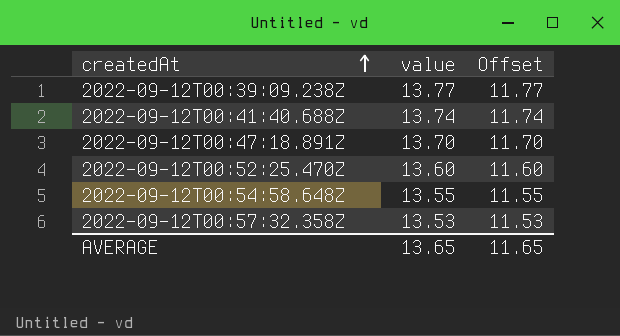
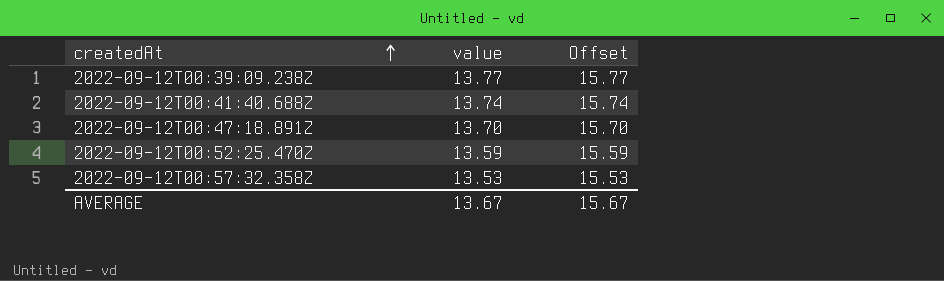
column Offset | formula: [value] - 2 -> [value] + 2
row 2022-09-12T00:54:58.648Z: 13.55 | 11.55 -> none
2022-09-12T00:52:25.470Z | value: 13.60 -> 13.59
AVERAGE | value: 13.65 -> 13.67
AVERAGE | Offset: 11.65 -> 15.67

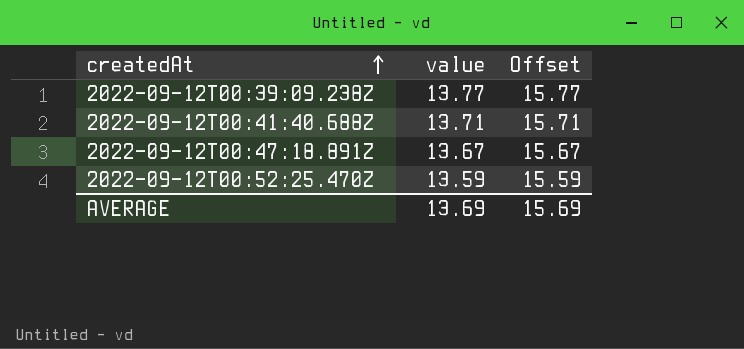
row 2022-09-12T00:57:32.358Z: 13.53 | 15.53 -> none
2022-09-12T00:41:40.688Z | value: 13.74 -> 13.71
2022-09-12T00:41:40.688Z | Offset: 15.74 -> 15.71
2022-09-12T00:47:18.891Z | value: 13.70 -> 13.67
2022-09-12T00:47:18.891Z | Offset: 15.70 -> 15.67
AVERAGE | value: 13.67 -> 13.69
AVERAGE | Offset: 15.67 -> 15.69

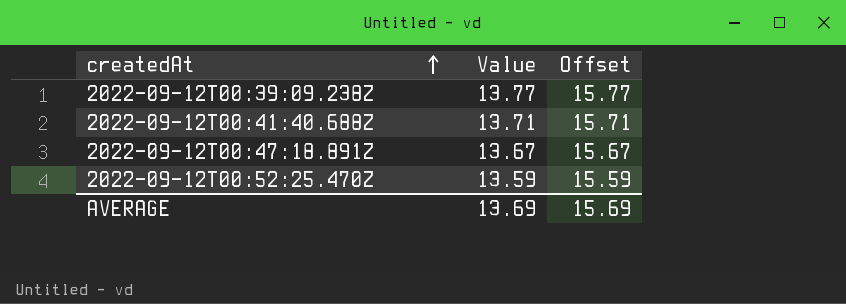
column name: value -> Value

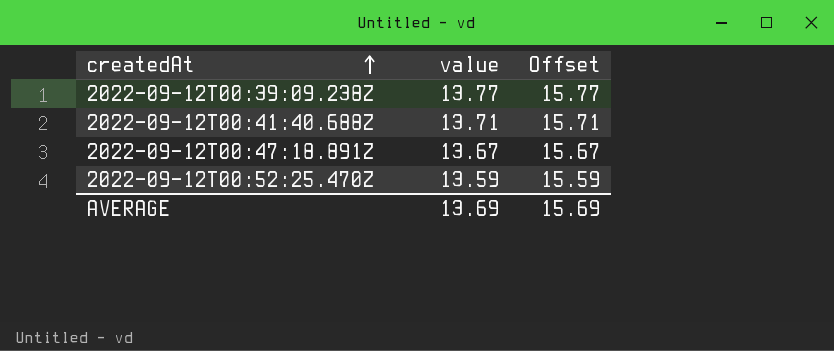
column name: Value -> value

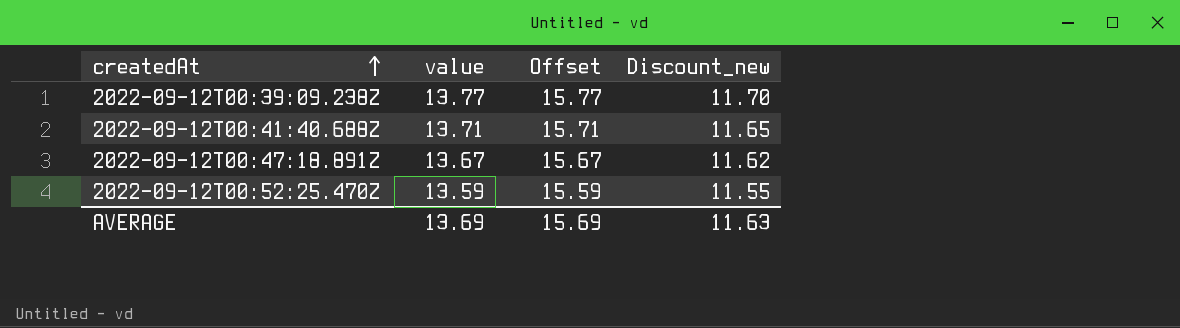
column Discount_new | formula: none -> [value] * 0.85

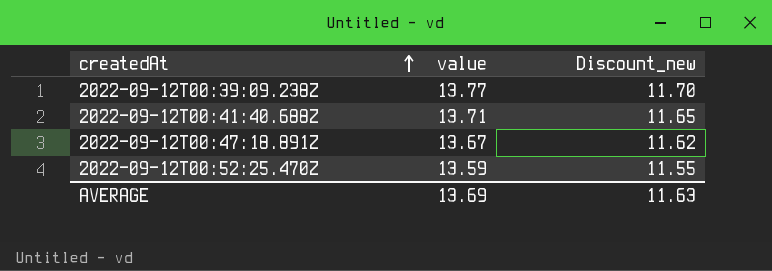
column Offset | formula: [value] + 2 -> none

